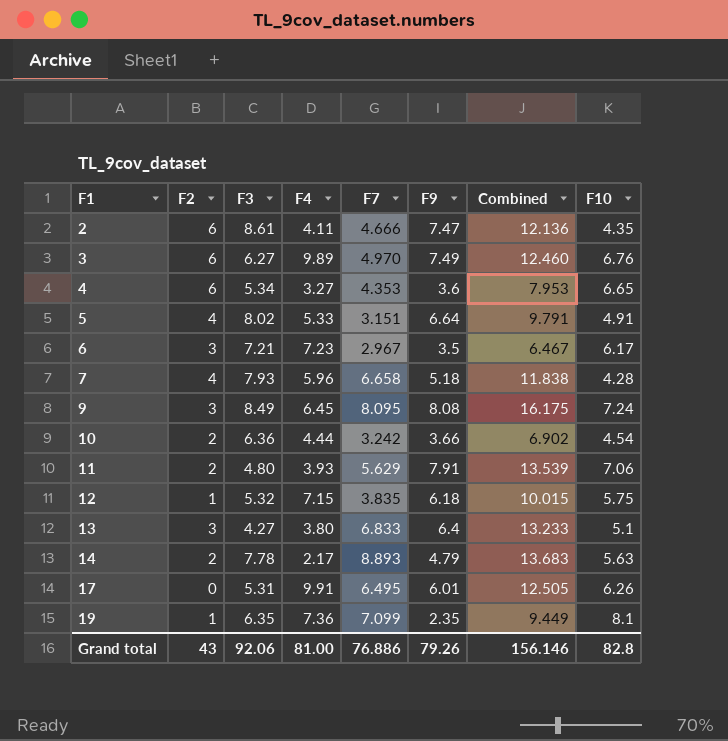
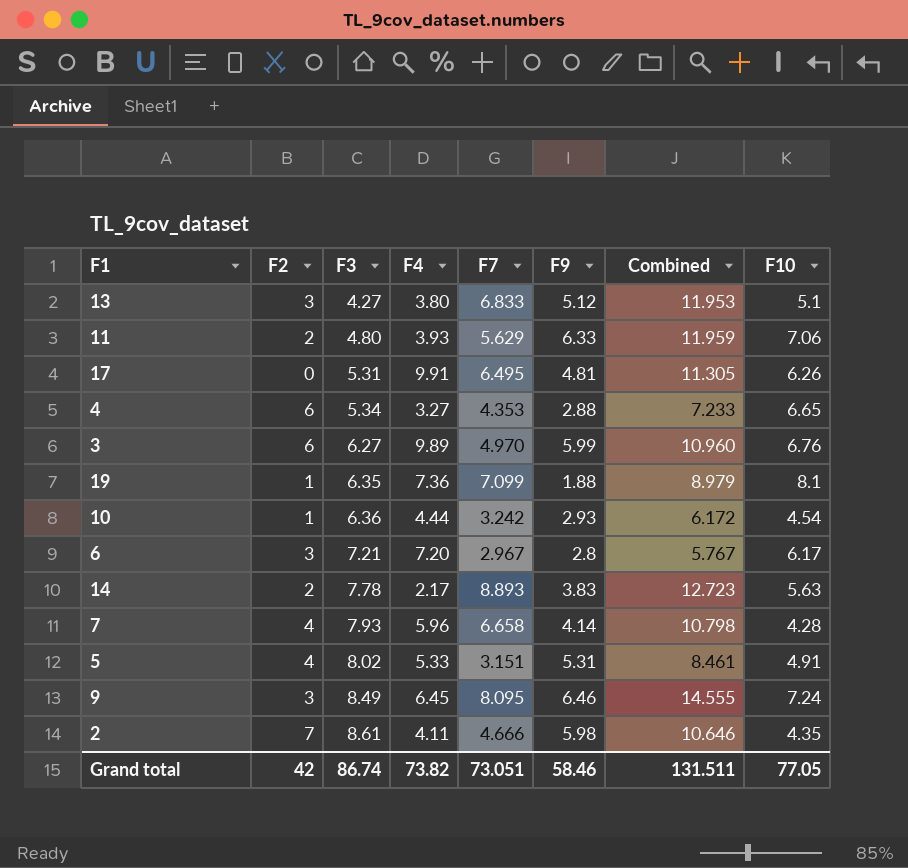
row order: F1 ascending -> F3 ascending
row 12: 1 | 5.32 | 7.15 | 3.835 | 6.18 | 10.015 | 5.75 -> none
13 | F9: 6.4 -> 5.12
13 | Combined: 13.233 -> 11.953
11 | F9: 7.91 -> 6.33
11 | Combined: 13.539 -> 11.959
17 | F9: 6.01 -> 4.81
17 | Combined: 12.505 -> 11.305
4 | F9: 3.6 -> 2.88
4 | Combined: 7.953 -> 7.233
3 | F9: 7.49 -> 5.99
3 | Combined: 12.460 -> 10.960
19 | F9: 2.35 -> 1.88
19 | Combined: 9.449 -> 8.979
10 | F2: 2 -> 1
10 | F9: 3.66 -> 2.93
10 | Combined: 6.902 -> 6.172
6 | F4: 7.23 -> 7.20
6 | F9: 3.5 -> 2.8
6 | Combined: 6.467 -> 5.767
14 | F9: 4.79 -> 3.83
14 | Combined: 13.683 -> 12.723
7 | F9: 5.18 -> 4.14
7 | Combined: 11.838 -> 10.798
5 | F9: 6.64 -> 5.31
5 | Combined: 9.791 -> 8.461
9 | F9: 8.08 -> 6.46
9 | Combined: 16.175 -> 14.555
2 | F2: 6 -> 7
2 | F9: 7.47 -> 5.98
2 | Combined: 12.136 -> 10.646
Grand total | F2: 43 -> 42
Grand total | F3: 92.06 -> 86.74
Grand total | F4: 81.00 -> 73.82
Grand total | F7: 76.886 -> 73.051
Grand total | F9: 79.26 -> 58.46
Grand total | Combined: 156.146 -> 131.511
Grand total | F10: 82.8 -> 77.05

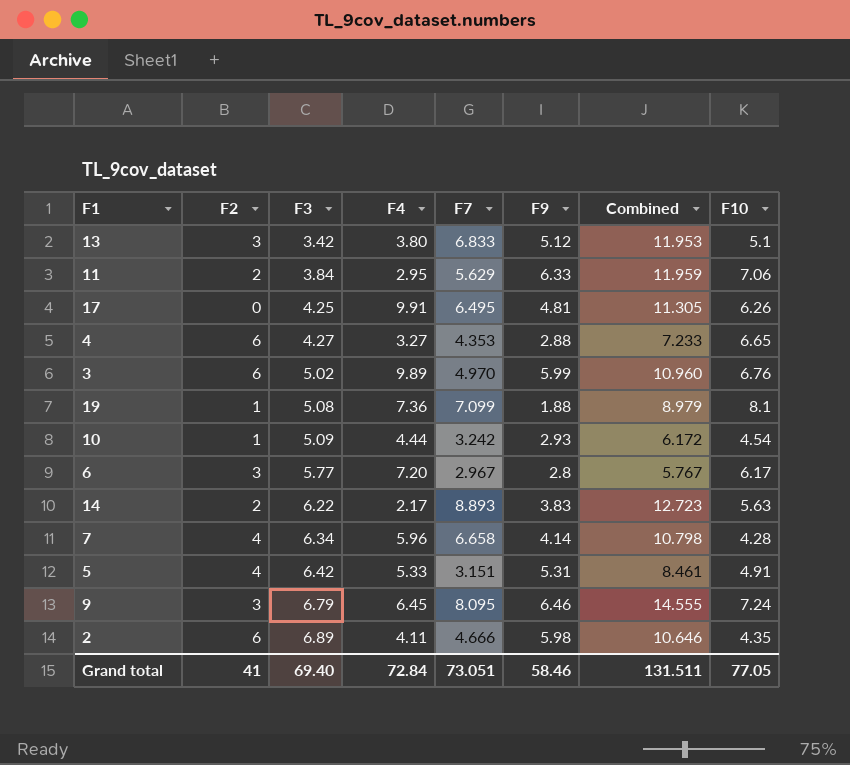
13 | F3: 4.27 -> 3.42
11 | F3: 4.80 -> 3.84
11 | F4: 3.93 -> 2.95
17 | F3: 5.31 -> 4.25
4 | F3: 5.34 -> 4.27
3 | F3: 6.27 -> 5.02
19 | F3: 6.35 -> 5.08
10 | F3: 6.36 -> 5.09
6 | F3: 7.21 -> 5.77
14 | F3: 7.78 -> 6.22
7 | F3: 7.93 -> 6.34
5 | F3: 8.02 -> 6.42
9 | F3: 8.49 -> 6.79
2 | F2: 7 -> 6
2 | F3: 8.61 -> 6.89
Grand total | F2: 42 -> 41
Grand total | F3: 86.74 -> 69.40
Grand total | F4: 73.82 -> 72.84

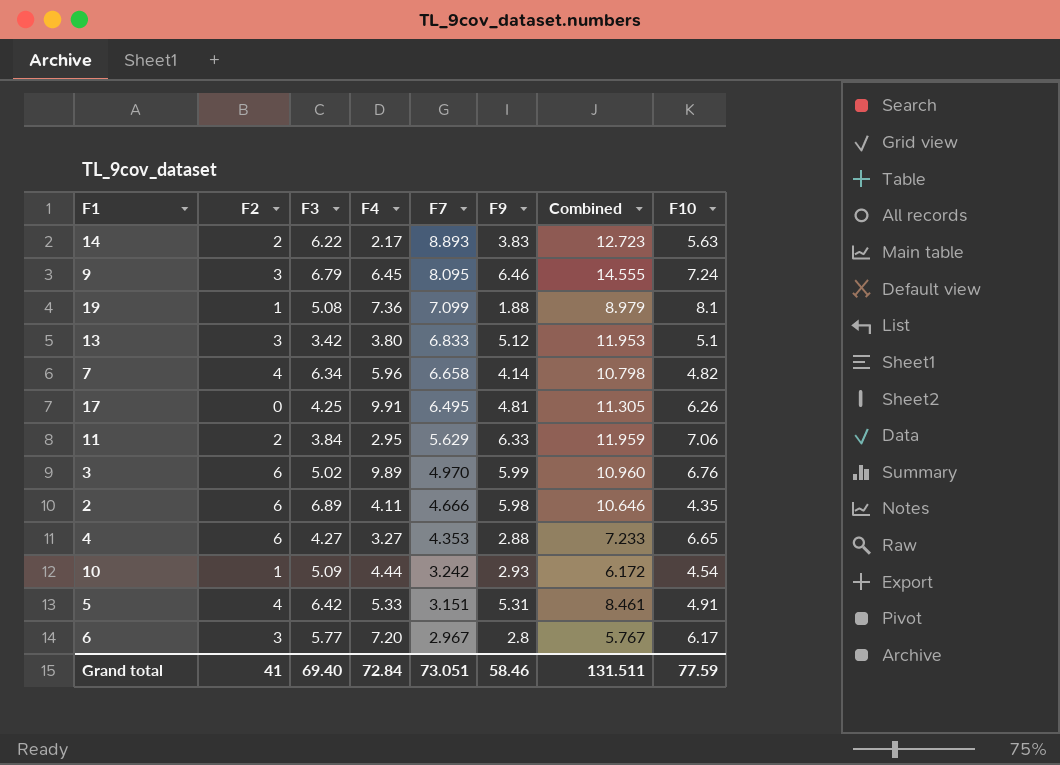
row order: F3 ascending -> F7 descending
7 | F10: 4.28 -> 4.82
Grand total | F10: 77.05 -> 77.59

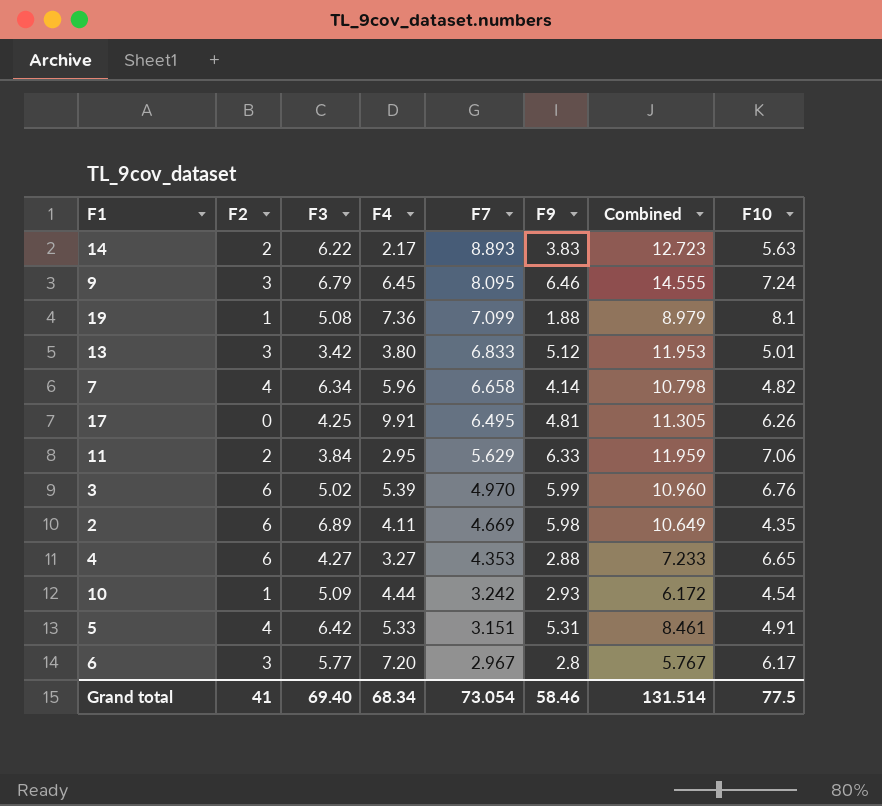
13 | F10: 5.1 -> 5.01
3 | F4: 9.89 -> 5.39
2 | F7: 4.666 -> 4.669
2 | Combined: 10.646 -> 10.649
Grand total | F4: 72.84 -> 68.34
Grand total | F7: 73.051 -> 73.054
Grand total | Combined: 131.511 -> 131.514
Grand total | F10: 77.59 -> 77.5

